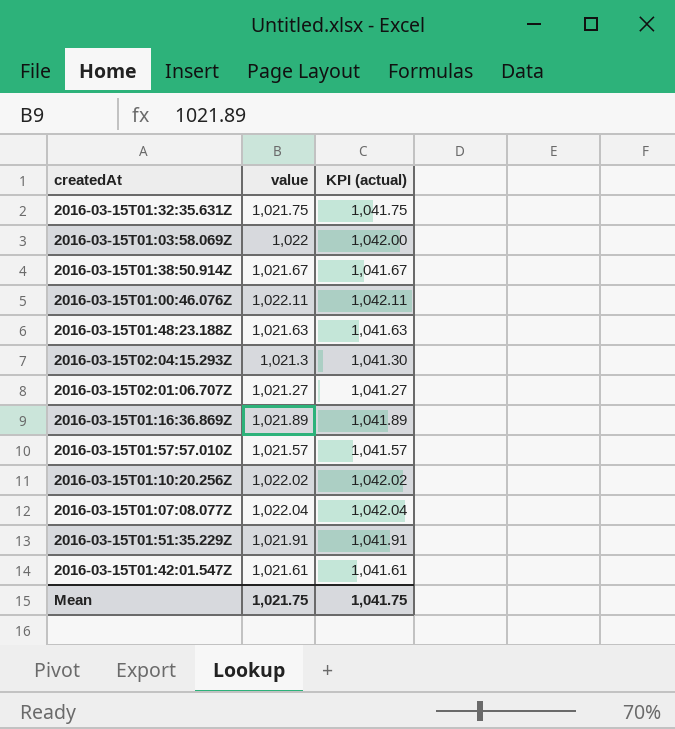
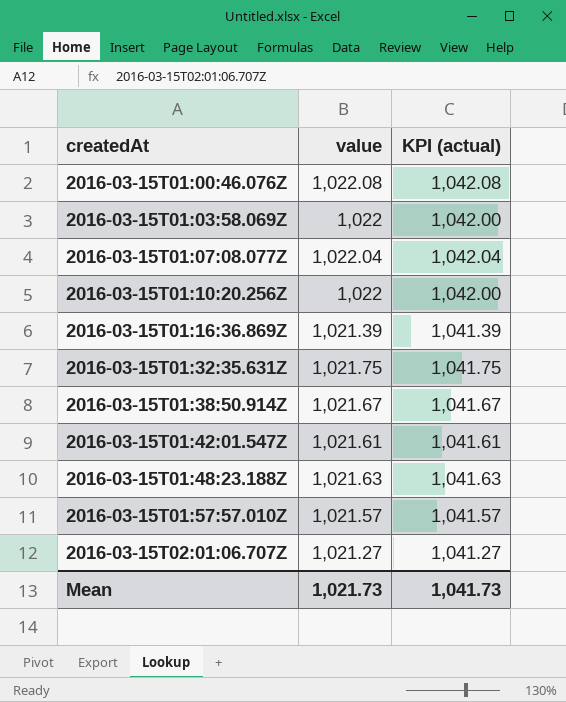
row order: none -> createdAt ascending
row 2016-03-15T02:04:15.293Z: 1,021.3 | 1,041.30 -> none
row 2016-03-15T01:51:35.229Z: 1,021.91 | 1,041.91 -> none
2016-03-15T01:00:46.076Z | value: 1,022.11 -> 1,022.08
2016-03-15T01:00:46.076Z | KPI (actual): 1,042.11 -> 1,042.08
2016-03-15T01:10:20.256Z | value: 1,022.02 -> 1,022
2016-03-15T01:10:20.256Z | KPI (actual): 1,042.02 -> 1,042.00
2016-03-15T01:16:36.869Z | value: 1,021.89 -> 1,021.39
2016-03-15T01:16:36.869Z | KPI (actual): 1,041.89 -> 1,041.39
Mean | value: 1,021.75 -> 1,021.73
Mean | KPI (actual): 1,041.75 -> 1,041.73

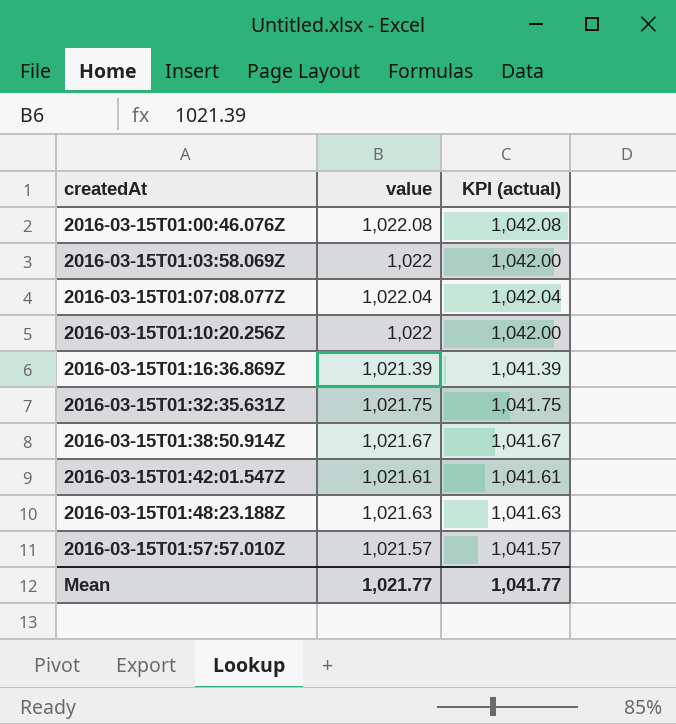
row 2016-03-15T02:01:06.707Z: 1,021.27 | 1,041.27 -> none
Mean | value: 1,021.73 -> 1,021.77
Mean | KPI (actual): 1,041.73 -> 1,041.77

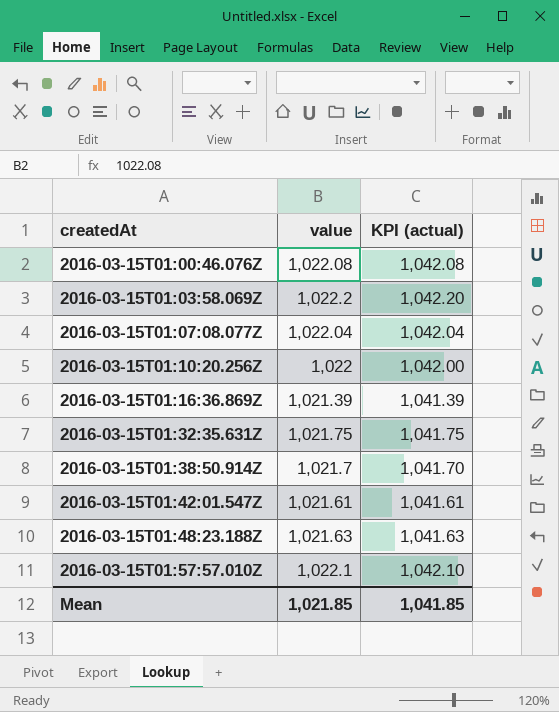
2016-03-15T01:03:58.069Z | value: 1,022 -> 1,022.2
2016-03-15T01:03:58.069Z | KPI (actual): 1,042.00 -> 1,042.20
2016-03-15T01:38:50.914Z | value: 1,021.67 -> 1,021.7
2016-03-15T01:38:50.914Z | KPI (actual): 1,041.67 -> 1,041.70
2016-03-15T01:57:57.010Z | value: 1,021.57 -> 1,022.1
2016-03-15T01:57:57.010Z | KPI (actual): 1,041.57 -> 1,042.10
Mean | value: 1,021.77 -> 1,021.85
Mean | KPI (actual): 1,041.77 -> 1,041.85

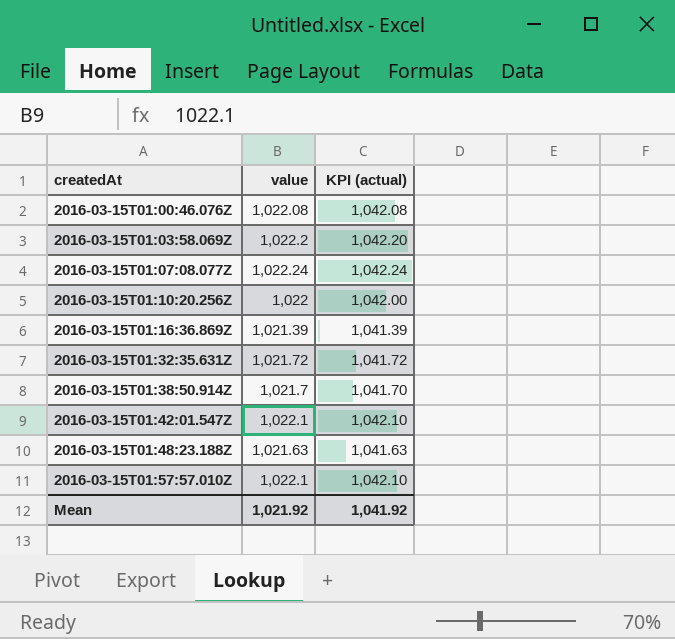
2016-03-15T01:07:08.077Z | value: 1,022.04 -> 1,022.24
2016-03-15T01:07:08.077Z | KPI (actual): 1,042.04 -> 1,042.24
2016-03-15T01:32:35.631Z | value: 1,021.75 -> 1,021.72
2016-03-15T01:32:35.631Z | KPI (actual): 1,041.75 -> 1,041.72
2016-03-15T01:42:01.547Z | value: 1,021.61 -> 1,022.1
2016-03-15T01:42:01.547Z | KPI (actual): 1,041.61 -> 1,042.10
Mean | value: 1,021.85 -> 1,021.92
Mean | KPI (actual): 1,041.85 -> 1,041.92

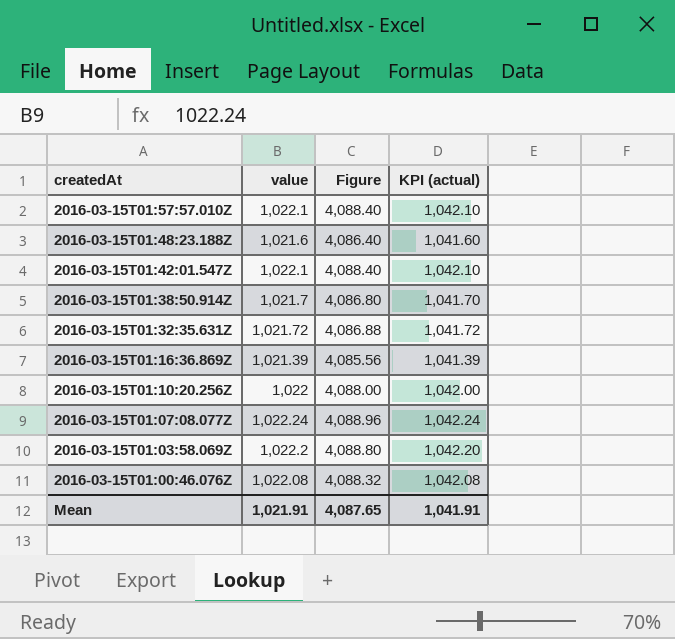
row order: createdAt ascending -> createdAt descending
column Figure | formula: none -> [value] * 4
2016-03-15T01:48:23.188Z | value: 1,021.63 -> 1,021.6
2016-03-15T01:48:23.188Z | KPI (actual): 1,041.63 -> 1,041.60
Mean | value: 1,021.92 -> 1,021.91
Mean | KPI (actual): 1,041.92 -> 1,041.91

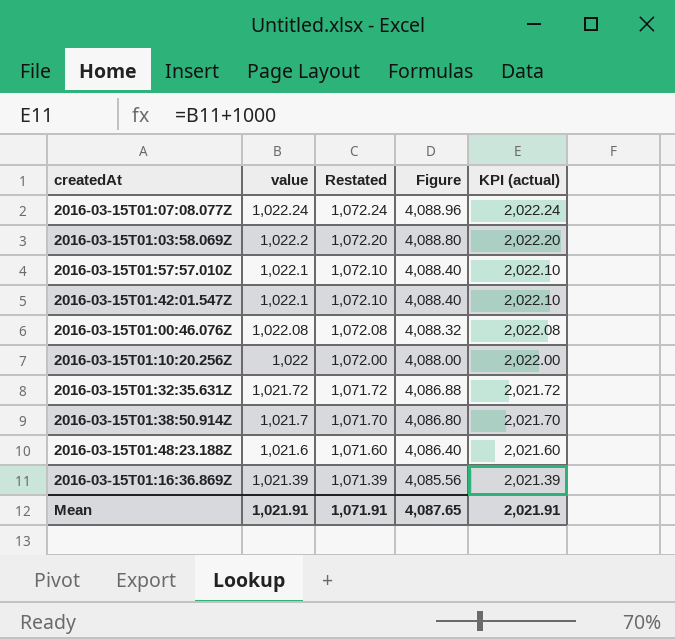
row order: createdAt descending -> value descending
column Restated | formula: none -> [value] + 50
column KPI (actual) | formula: [value] + 20 -> [value] + 1000
Mean | KPI (actual): 1,041.91 -> 2,021.91

